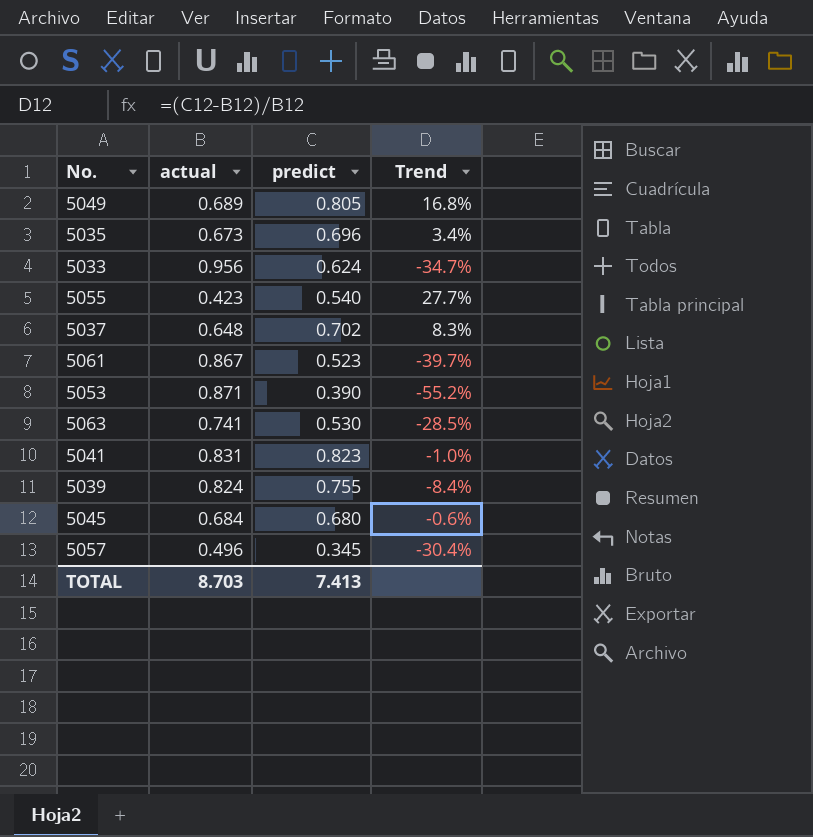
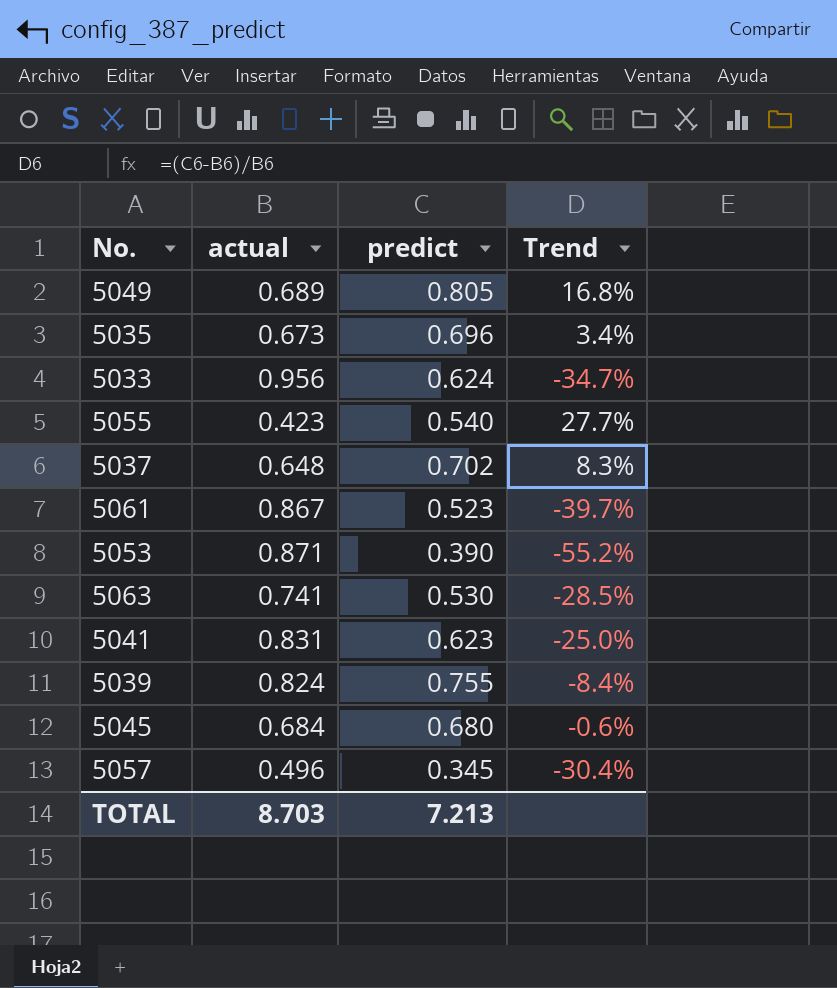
5041 | predict: 0.823 -> 0.623
5041 | Trend: -1.0% -> -25.0%
TOTAL | predict: 7.413 -> 7.213

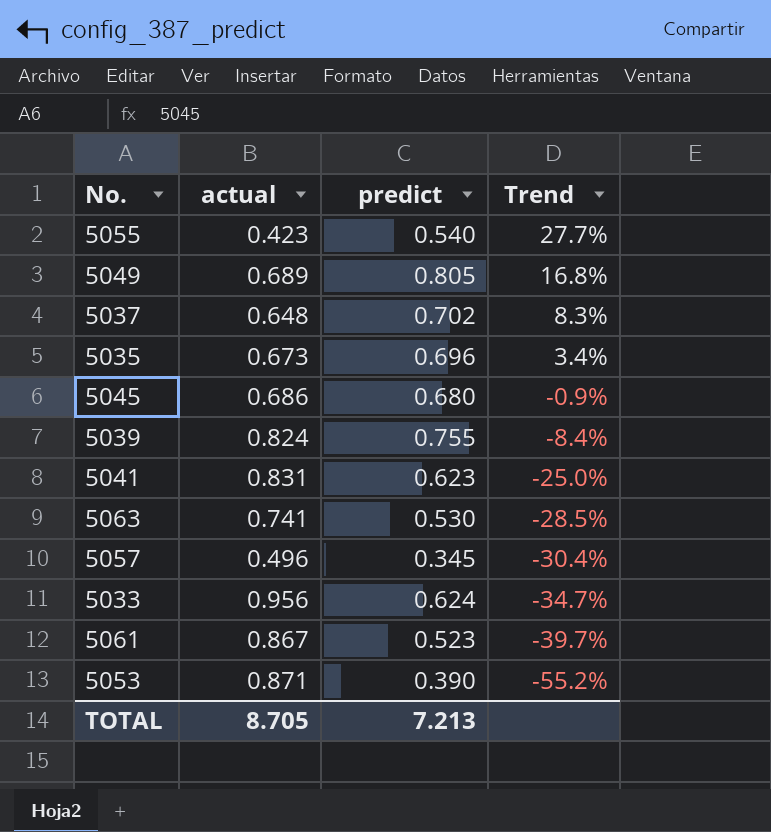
row order: none -> Trend descending
5045 | actual: 0.684 -> 0.686
5045 | Trend: -0.6% -> -0.9%
TOTAL | actual: 8.703 -> 8.705

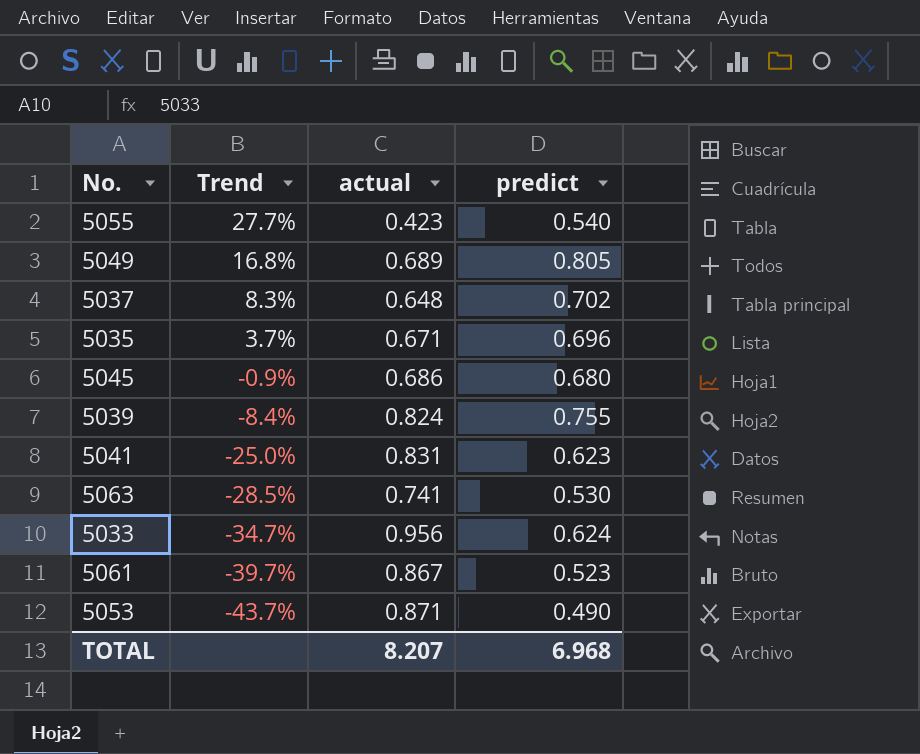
column Trend | position: 4 -> 2
row 5057: 0.496 | 0.345 | -30.4% -> none
5035 | Trend: 3.4% -> 3.7%
5035 | actual: 0.673 -> 0.671
5053 | Trend: -55.2% -> -43.7%
5053 | predict: 0.390 -> 0.490
TOTAL | actual: 8.705 -> 8.207
TOTAL | predict: 7.213 -> 6.968

